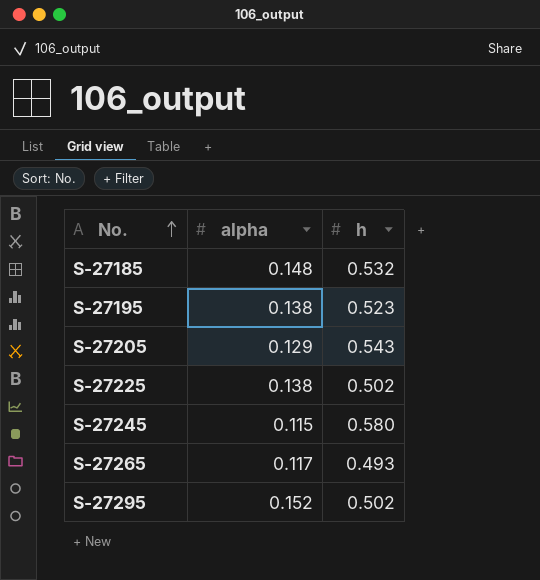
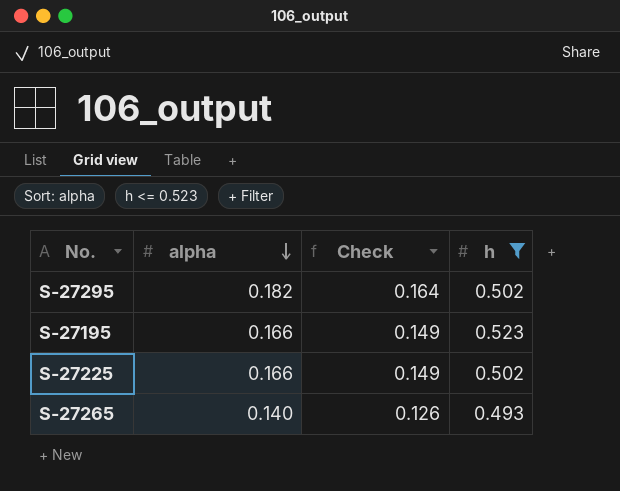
filter: none -> h <= 0.523
row order: No. ascending -> alpha descending
column Check | formula: none -> [alpha] * 0.9
S-27295 | alpha: 0.152 -> 0.182
S-27195 | alpha: 0.138 -> 0.166
S-27225 | alpha: 0.138 -> 0.166
S-27265 | alpha: 0.117 -> 0.140

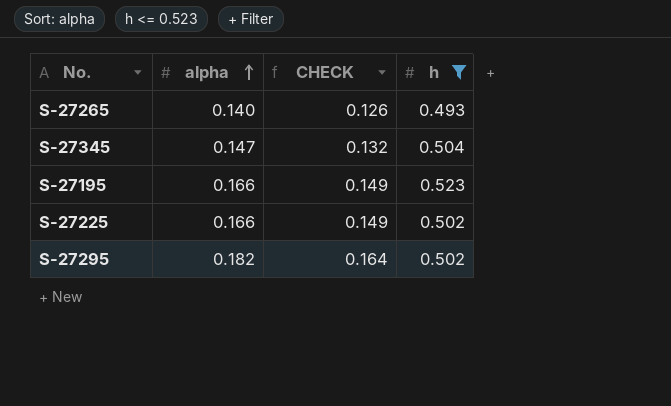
row order: alpha descending -> alpha ascending
column name: Check -> CHECK
row S-27345: none -> 0.147 | 0.132 | 0.504

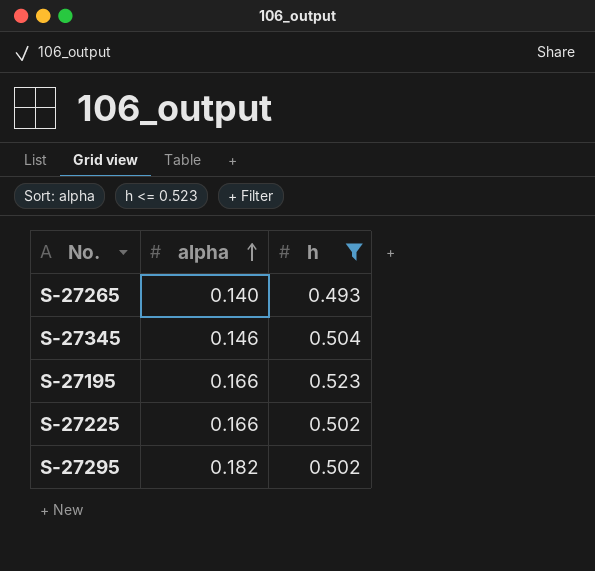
column CHECK | formula: [alpha] * 0.9 -> none
S-27345 | alpha: 0.147 -> 0.146

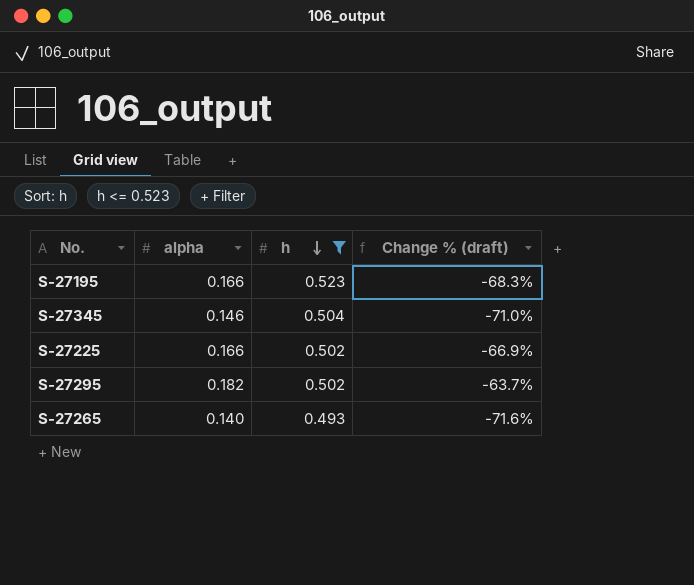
row order: alpha ascending -> h descending
column Change % (draft) | formula: none -> ([alpha] - [h]) / [h]

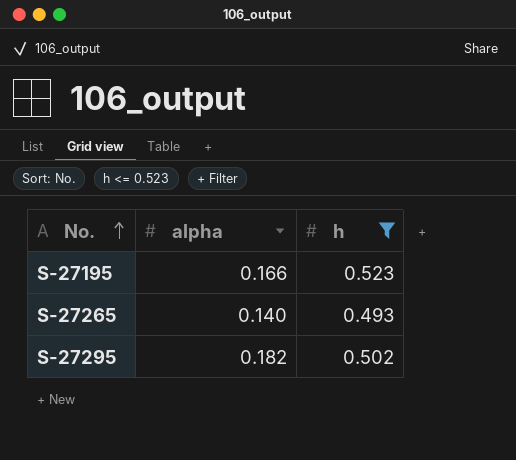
row order: h descending -> No. ascending
column Change % (draft) | formula: ([alpha] - [h]) / [h] -> none
row S-27345: 0.146 | 0.504 | -71.0% -> none
row S-27225: 0.166 | 0.502 | -66.9% -> none

